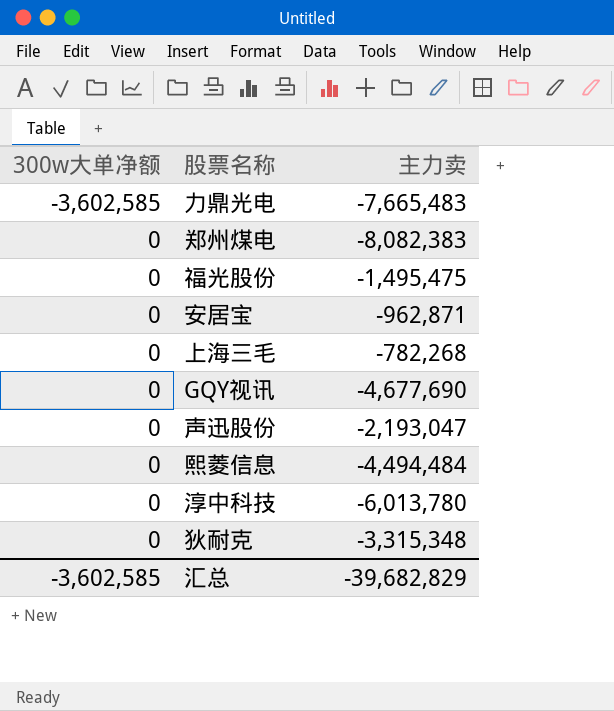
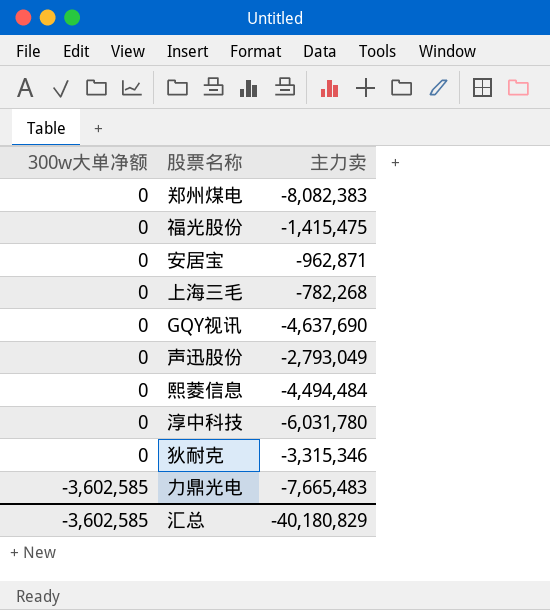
row order: 300w大单净额 ascending -> 300w大单净额 descending
福光股份 | 主力卖: -1,495,475 -> -1,415,475
GQY视讯 | 主力卖: -4,677,690 -> -4,637,690
声迅股份 | 主力卖: -2,193,047 -> -2,793,049
淳中科技 | 主力卖: -6,013,780 -> -6,031,780
狄耐克 | 主力卖: -3,315,348 -> -3,315,346
汇总 | 主力卖: -39,682,829 -> -40,180,829

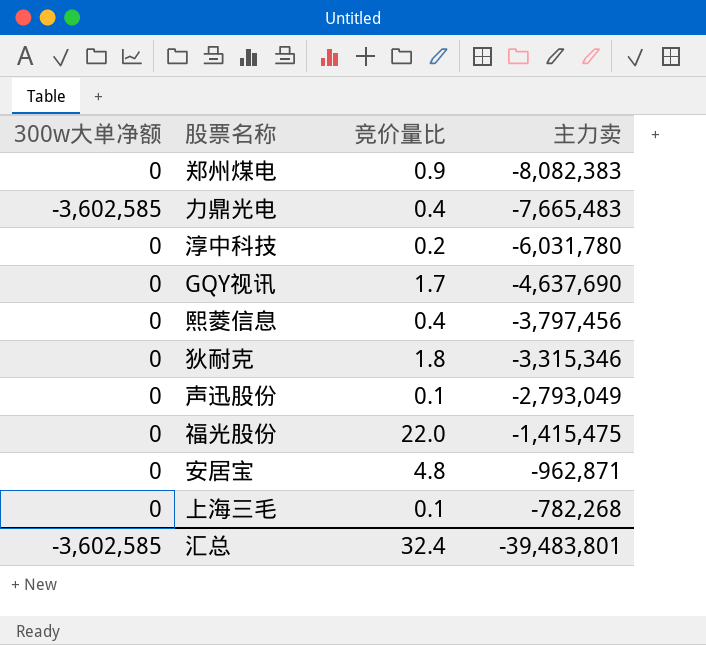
row order: 300w大单净额 descending -> 主力卖 ascending
column 竞价量比 | position: none -> 3
熙菱信息 | 主力卖: -4,494,484 -> -3,797,456
汇总 | 主力卖: -40,180,829 -> -39,483,801

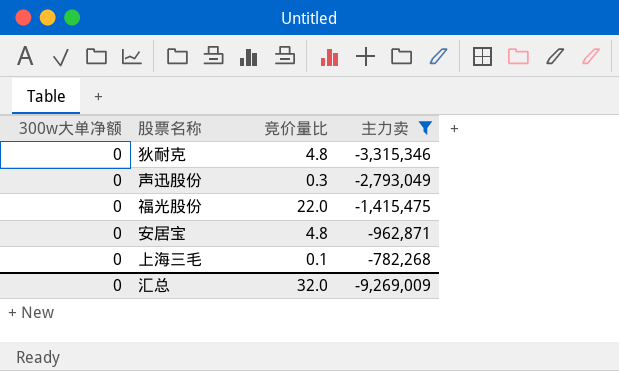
filter: none -> 主力卖 >= -3,315,346
狄耐克 | 竞价量比: 1.8 -> 4.8
声迅股份 | 竞价量比: 0.1 -> 0.3
汇总 | 300w大单净额: -3,602,585 -> 0
汇总 | 竞价量比: 32.4 -> 32.0
汇总 | 主力卖: -39,483,801 -> -9,269,009

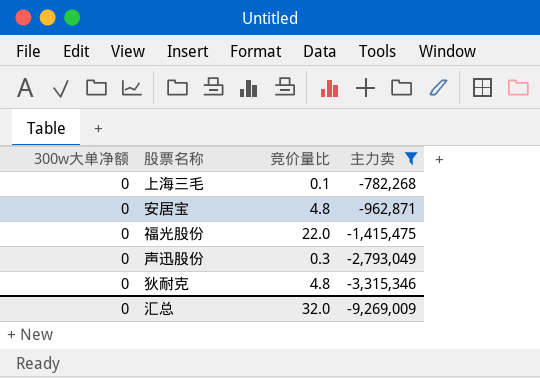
row order: 主力卖 ascending -> 主力卖 descending

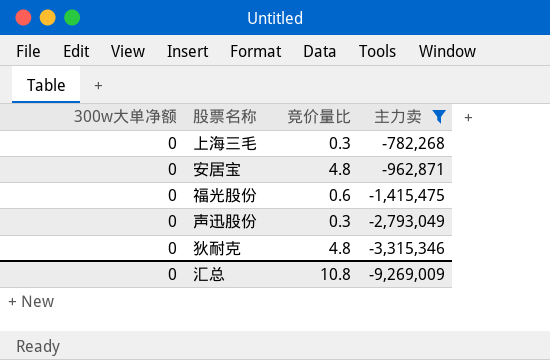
上海三毛 | 竞价量比: 0.1 -> 0.3
福光股份 | 竞价量比: 22.0 -> 0.6
汇总 | 竞价量比: 32.0 -> 10.8

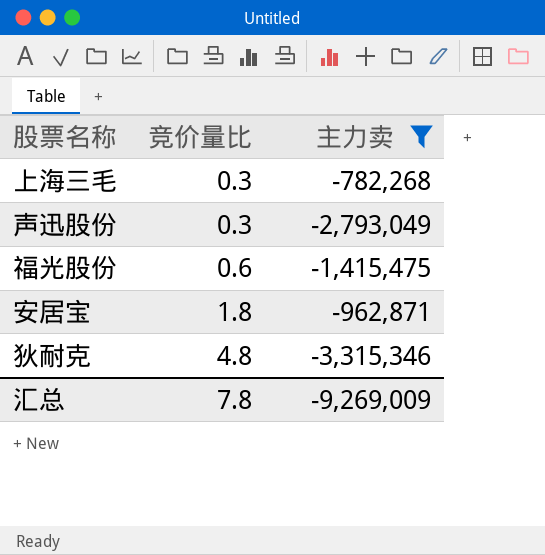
row order: 主力卖 descending -> 竞价量比 ascending
column 300w大单净额 | position: 1 -> none
安居宝 | 竞价量比: 4.8 -> 1.8
汇总 | 竞价量比: 10.8 -> 7.8

